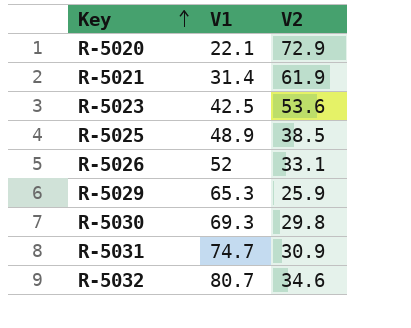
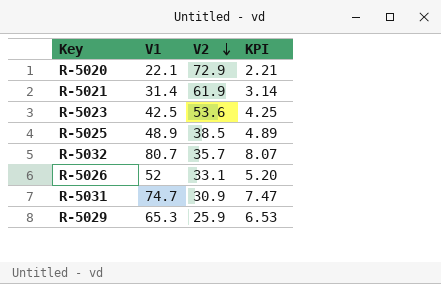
row order: Key ascending -> V2 descending
column KPI | formula: none -> [V1] * 0.1
row R-5030: 69.3 | 29.8 -> none
R-5032 | V2: 34.6 -> 35.7

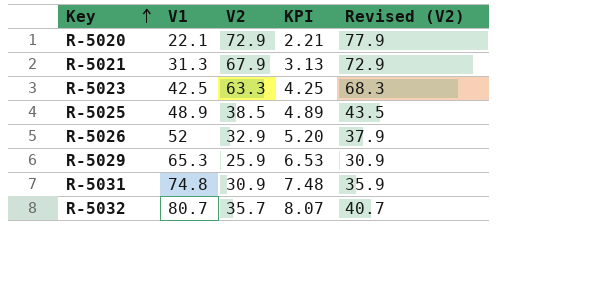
row order: V2 descending -> Key ascending
column Revised (V2) | formula: none -> [V2] + 5
R-5021 | V1: 31.4 -> 31.3
R-5021 | V2: 61.9 -> 67.9
R-5021 | KPI: 3.14 -> 3.13
R-5023 | V2: 53.6 -> 63.3
R-5026 | V2: 33.1 -> 32.9
R-5031 | V1: 74.7 -> 74.8
R-5031 | KPI: 7.47 -> 7.48

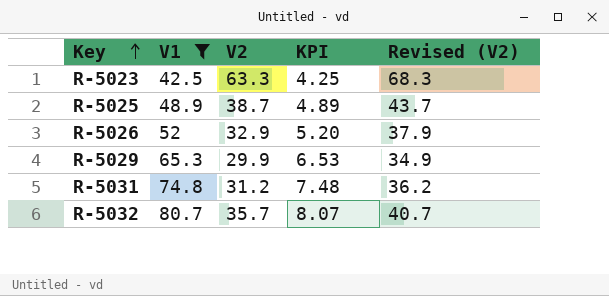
filter: none -> V1 >= 42.5
R-5025 | V2: 38.5 -> 38.7
R-5025 | Revised (V2): 43.5 -> 43.7
R-5029 | V2: 25.9 -> 29.9
R-5029 | Revised (V2): 30.9 -> 34.9
R-5031 | V2: 30.9 -> 31.2
R-5031 | Revised (V2): 35.9 -> 36.2

